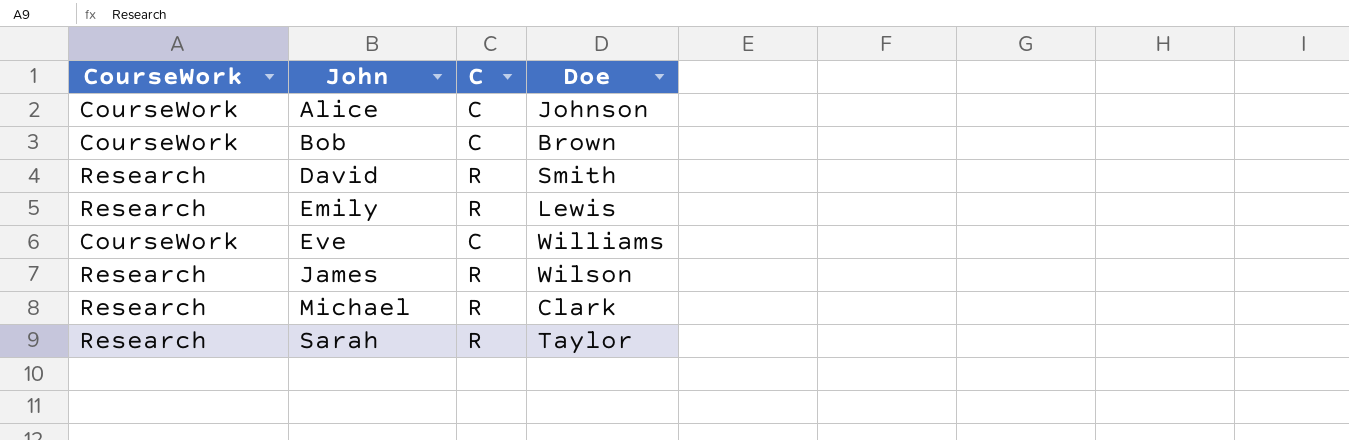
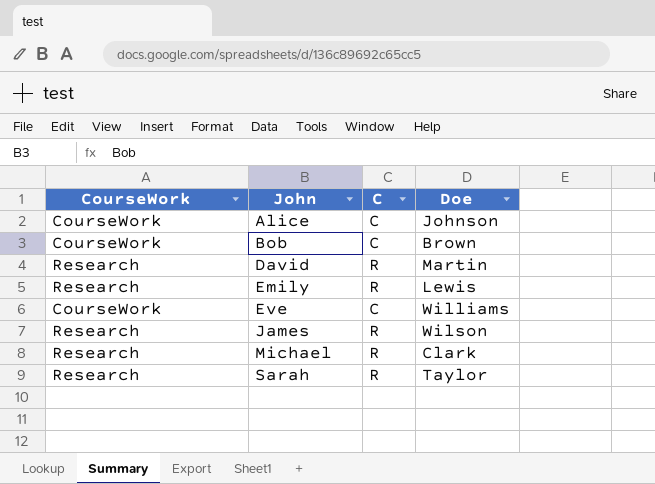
David | Doe: Smith -> Martin

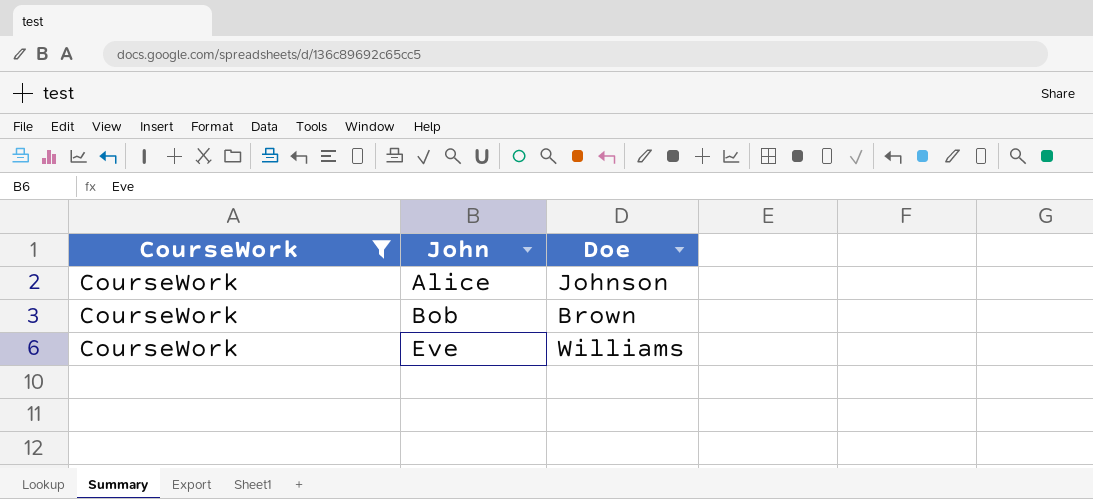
filter: none -> CourseWork = CourseWork
column C | position: 3 -> none

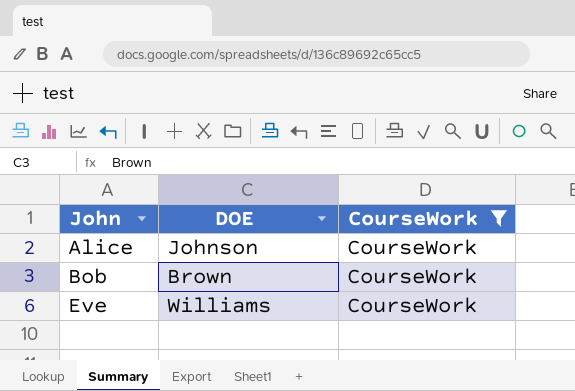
column name: Doe -> DOE
column CourseWork | position: 1 -> 3

